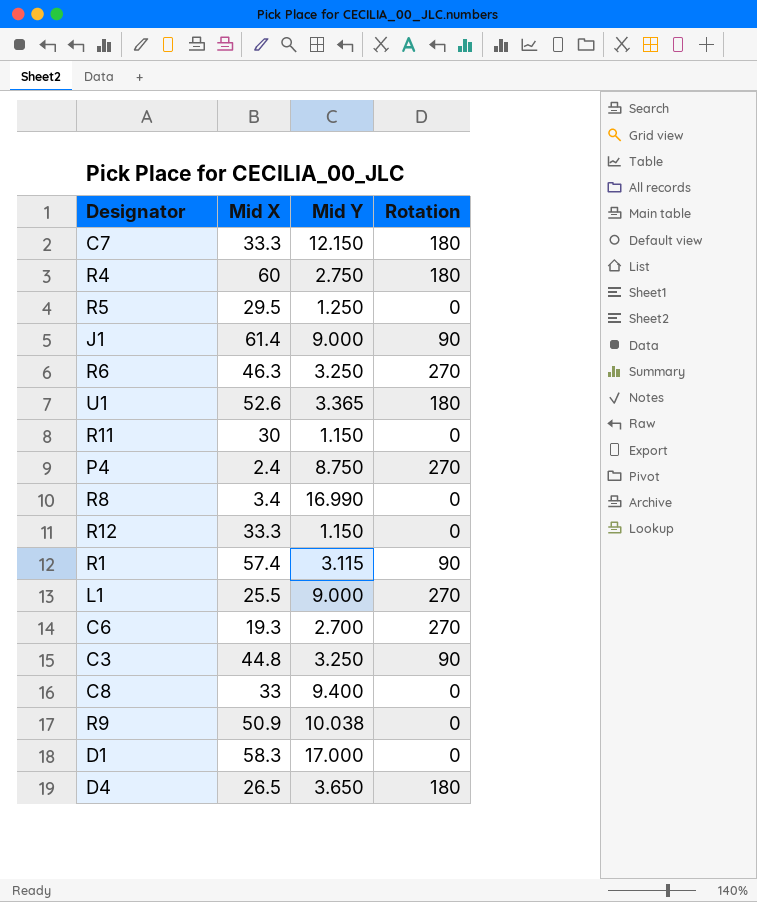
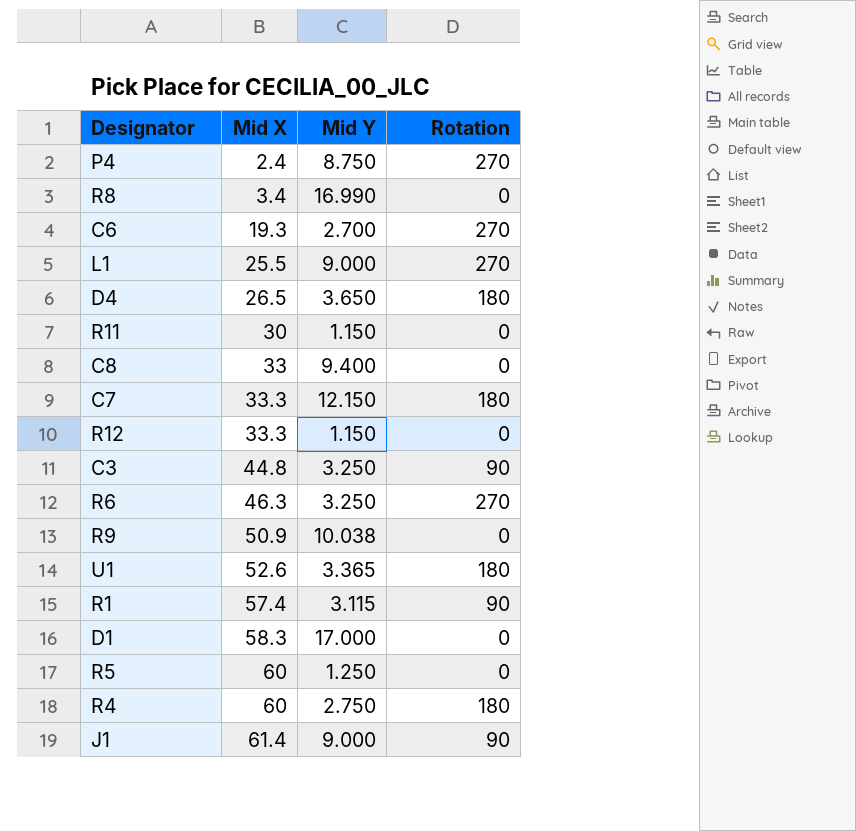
row order: none -> Mid X ascending
R5 | Mid X: 29.5 -> 60

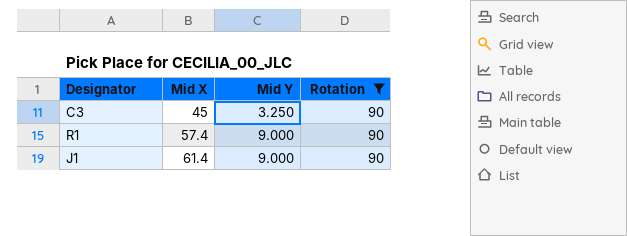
filter: none -> Rotation = 90
C3 | Mid X: 44.8 -> 45
R1 | Mid Y: 3.115 -> 9.000

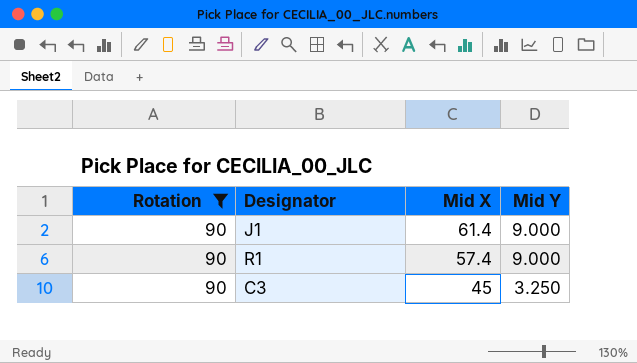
row order: Mid X ascending -> Mid X descending
column Rotation | position: 4 -> 1

